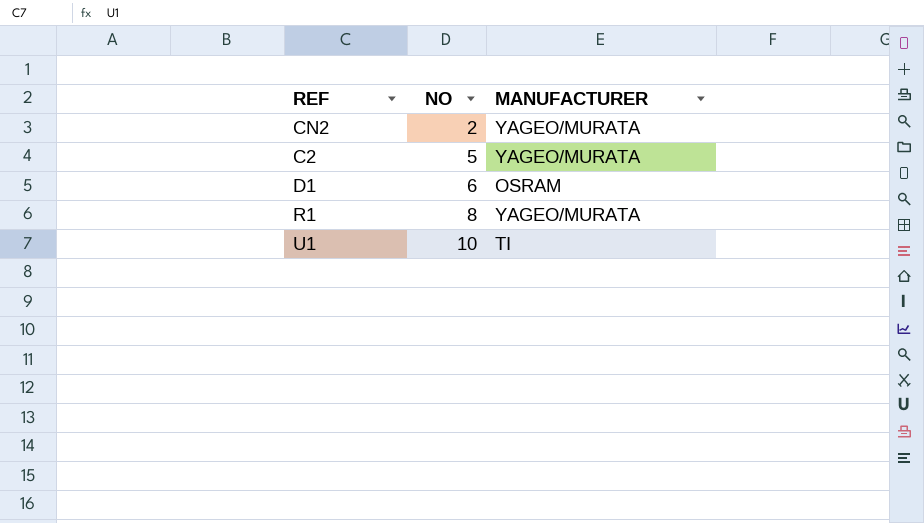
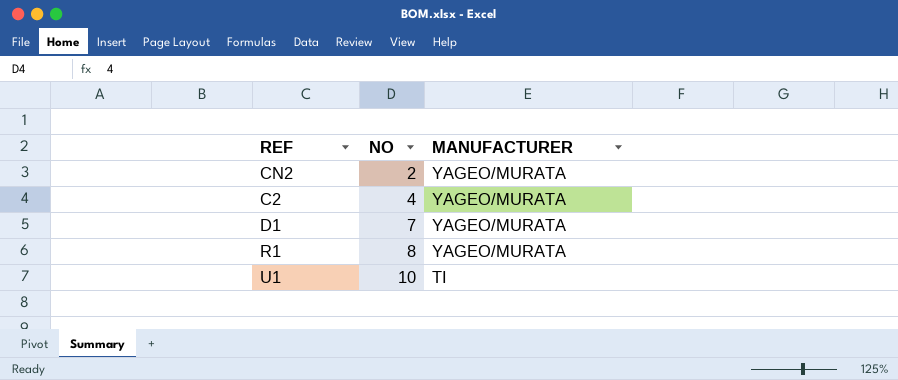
C2 | NO: 5 -> 4
D1 | NO: 6 -> 7
D1 | MANUFACTURER: OSRAM -> YAGEO/MURATA

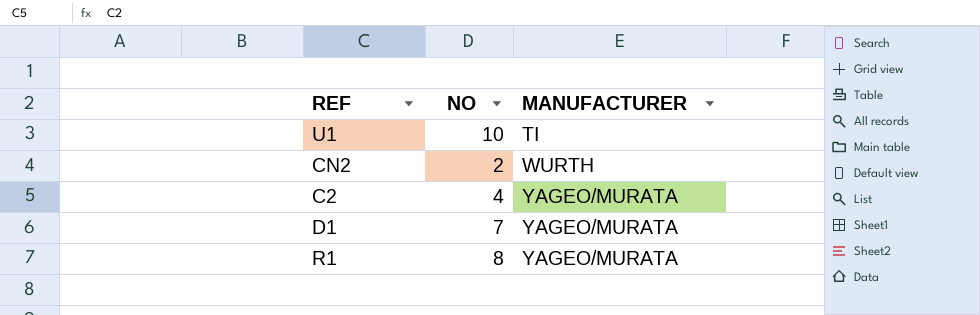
row order: NO ascending -> MANUFACTURER ascending
CN2 | MANUFACTURER: YAGEO/MURATA -> WURTH

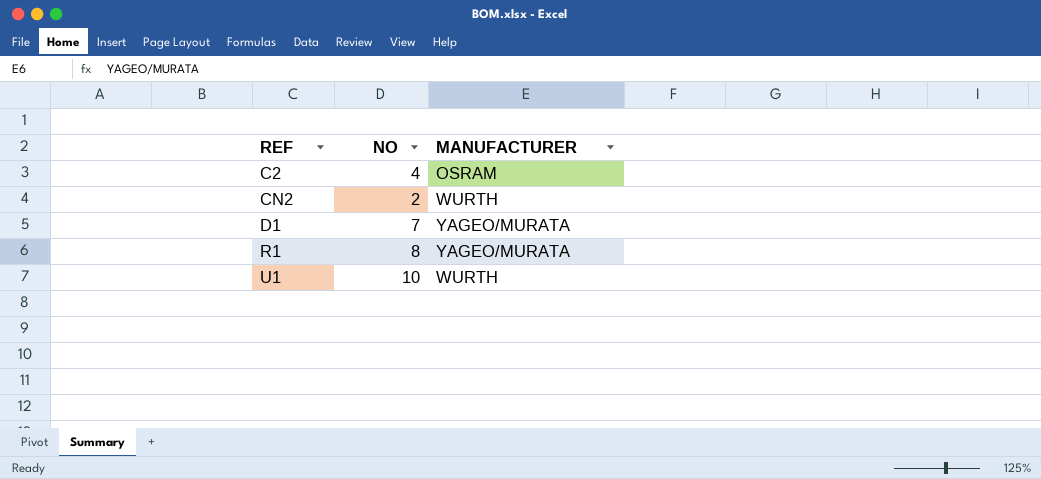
row order: MANUFACTURER ascending -> REF ascending
C2 | MANUFACTURER: YAGEO/MURATA -> OSRAM
U1 | MANUFACTURER: TI -> WURTH

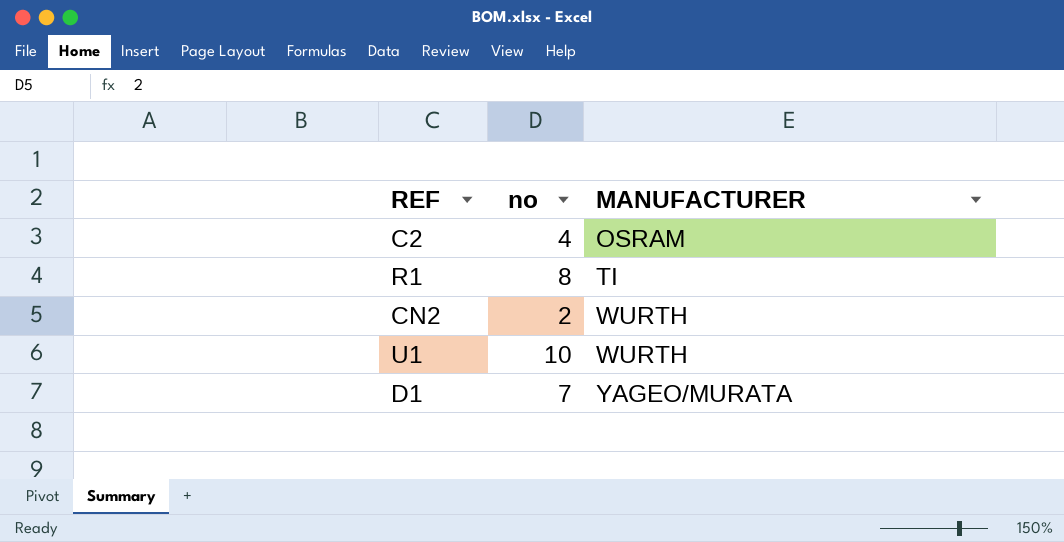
row order: REF ascending -> MANUFACTURER ascending
column name: NO -> no
R1 | MANUFACTURER: YAGEO/MURATA -> TI

